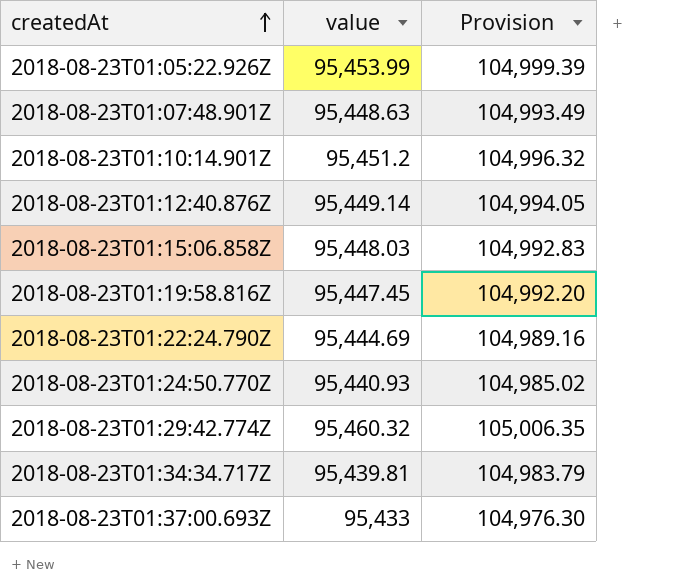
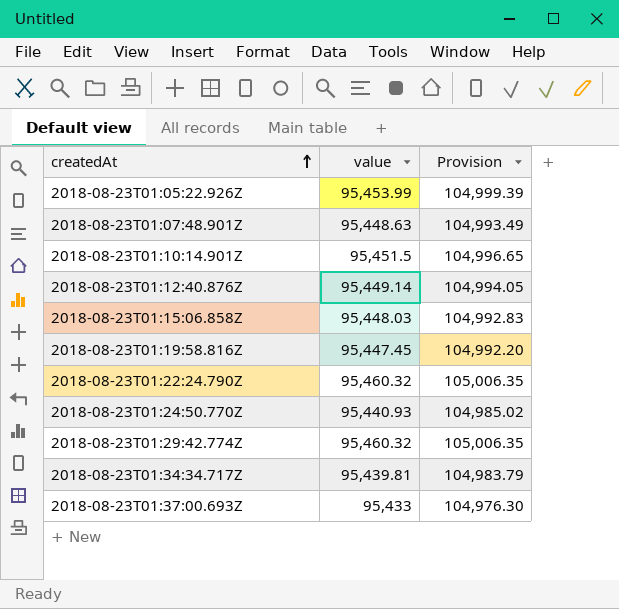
2018-08-23T01:10:14.901Z | value: 95,451.2 -> 95,451.5
2018-08-23T01:10:14.901Z | Provision: 104,996.32 -> 104,996.65
2018-08-23T01:22:24.790Z | value: 95,444.69 -> 95,460.32
2018-08-23T01:22:24.790Z | Provision: 104,989.16 -> 105,006.35

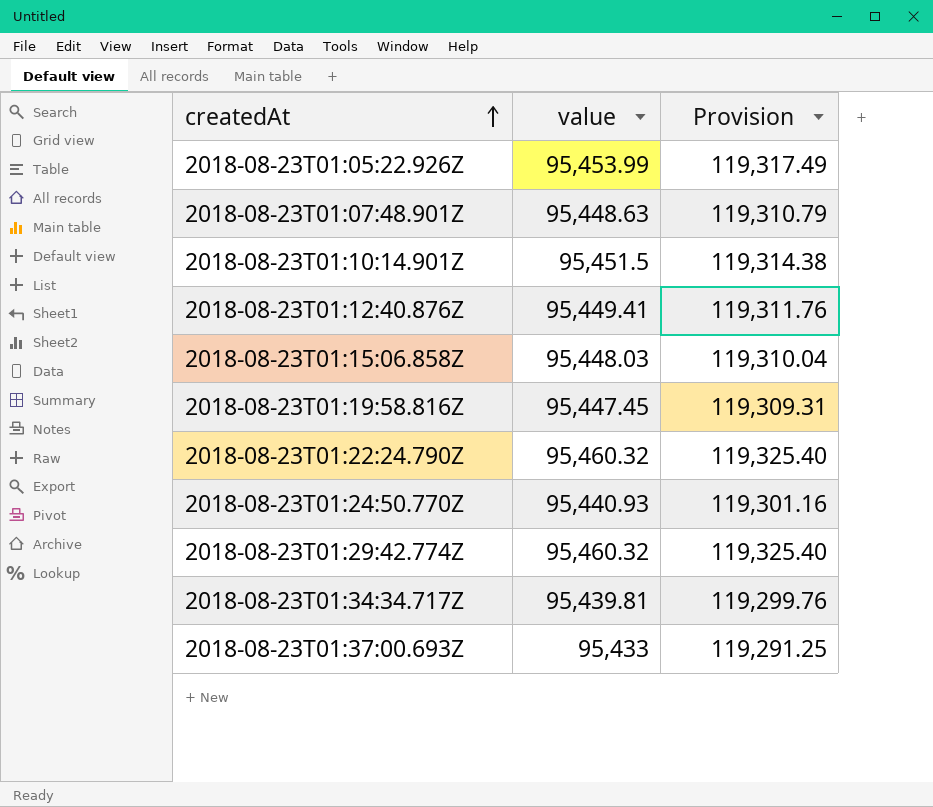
column Provision | formula: [value] * 1.1 -> [value] * 1.25
2018-08-23T01:12:40.876Z | value: 95,449.14 -> 95,449.41

